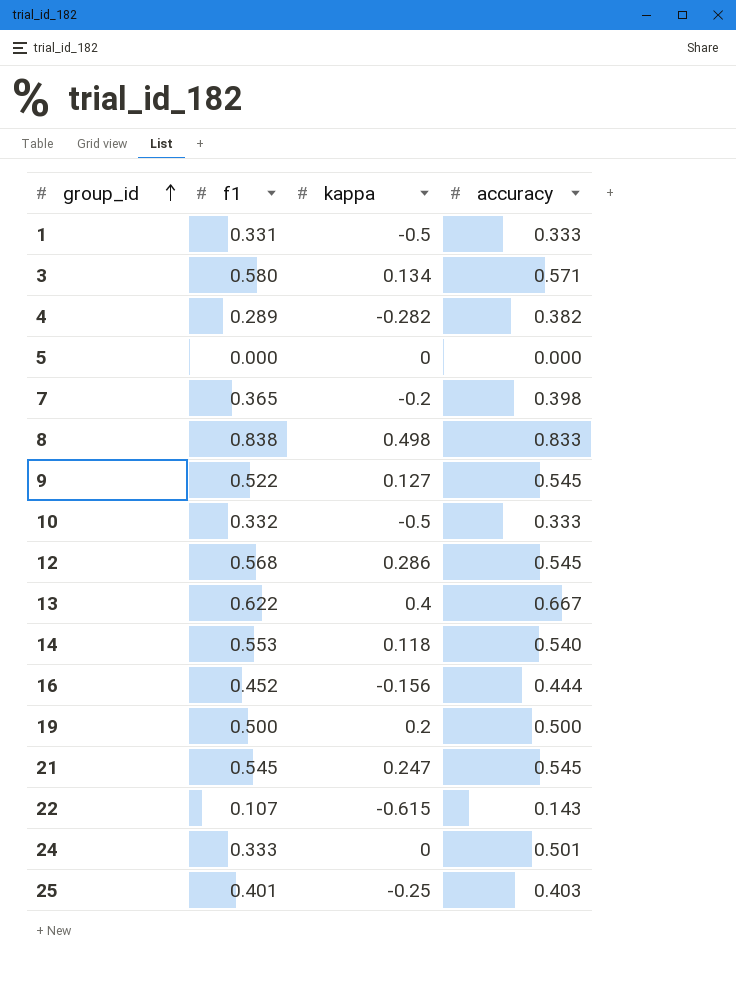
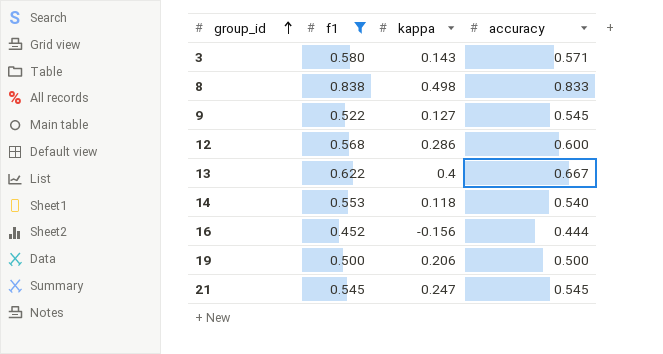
filter: none -> f1 >= 0.452
3 | kappa: 0.134 -> 0.143
12 | accuracy: 0.545 -> 0.600
19 | kappa: 0.2 -> 0.206

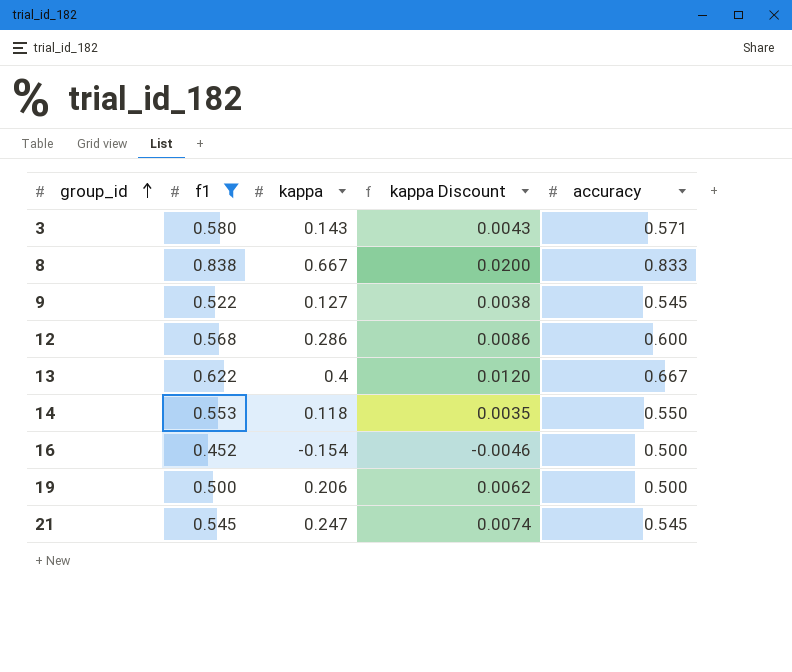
column kappa Discount | formula: none -> [kappa] * 0.03
8 | kappa: 0.498 -> 0.667
14 | accuracy: 0.540 -> 0.550
16 | kappa: -0.156 -> -0.154
16 | accuracy: 0.444 -> 0.500

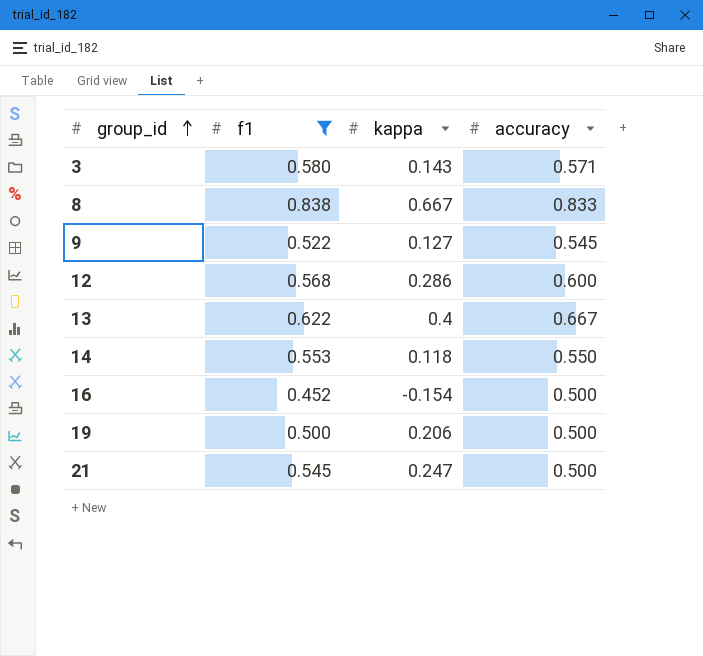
column kappa Discount | formula: [kappa] * 0.03 -> none
21 | accuracy: 0.545 -> 0.500

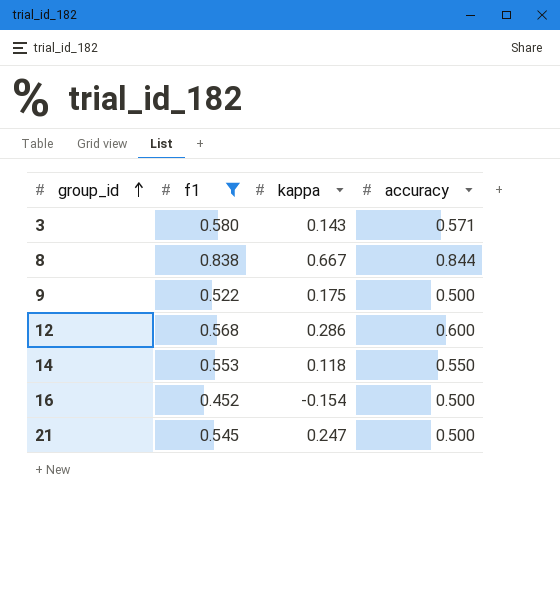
row 13: 0.622 | 0.4 | 0.667 -> none
row 19: 0.500 | 0.206 | 0.500 -> none
8 | accuracy: 0.833 -> 0.844
9 | kappa: 0.127 -> 0.175
9 | accuracy: 0.545 -> 0.500

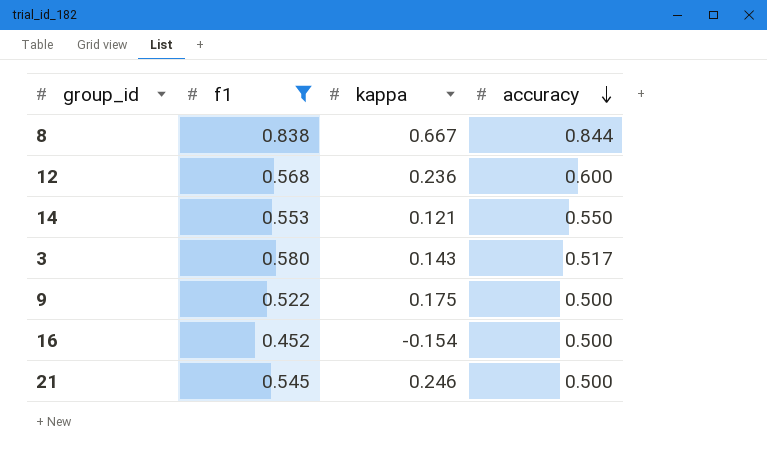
row order: group_id ascending -> accuracy descending
12 | kappa: 0.286 -> 0.236
14 | kappa: 0.118 -> 0.121
3 | accuracy: 0.571 -> 0.517
21 | kappa: 0.247 -> 0.246

